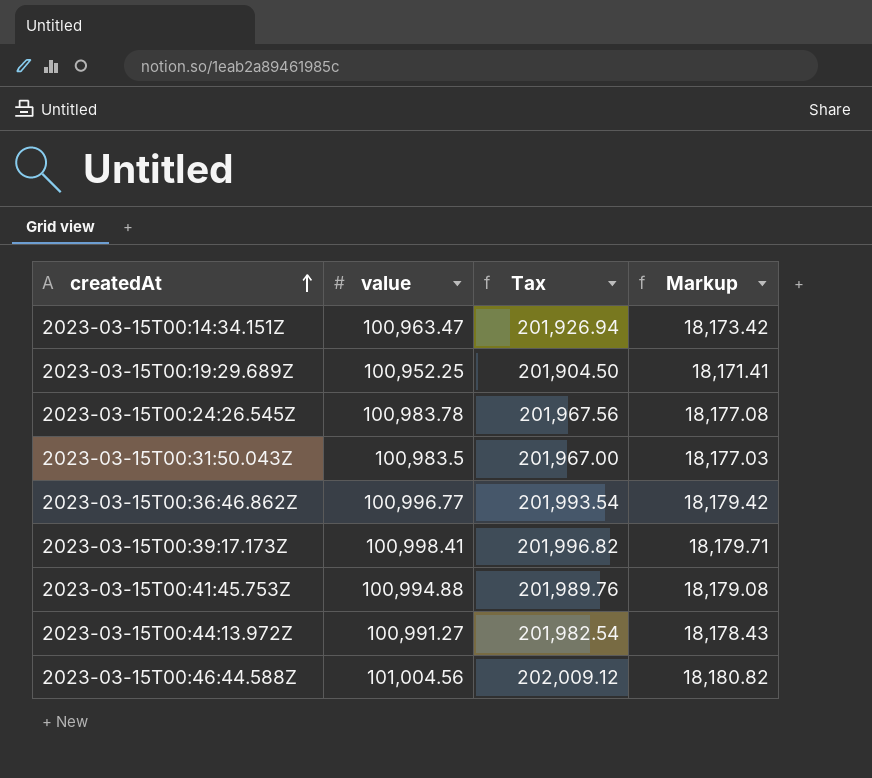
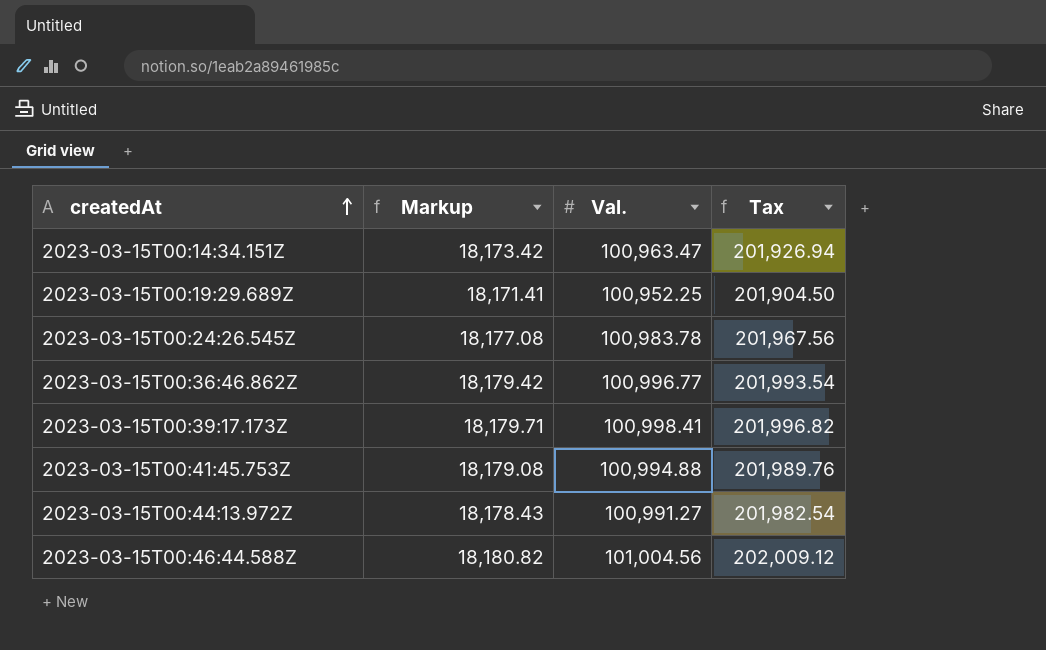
column Markup | position: 4 -> 2
column name: value -> Val.
row 2023-03-15T00:31:50.043Z: 100,983.5 | 201,967.00 | 18,177.03 -> none

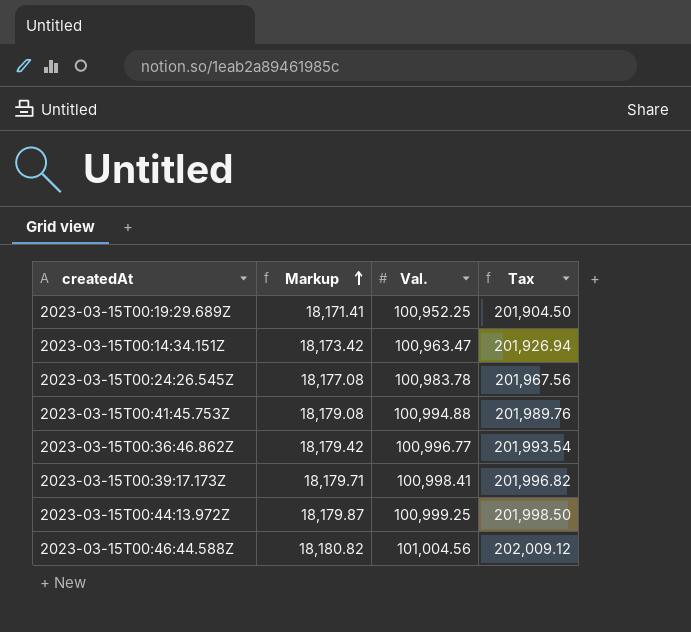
row order: createdAt ascending -> Markup ascending
2023-03-15T00:44:13.972Z | Markup: 18,178.43 -> 18,179.87
2023-03-15T00:44:13.972Z | Val.: 100,991.27 -> 100,999.25
2023-03-15T00:44:13.972Z | Tax: 201,982.54 -> 201,998.50

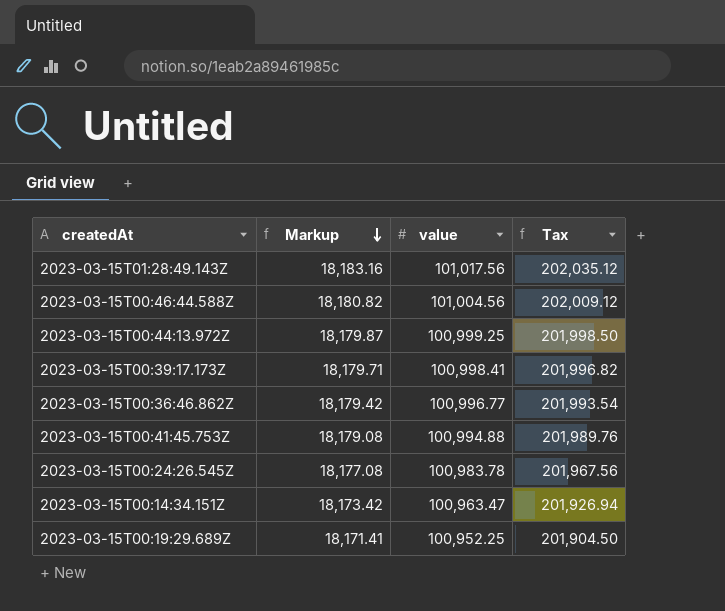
row order: Markup ascending -> Markup descending
column name: Val. -> value
row 2023-03-15T01:28:49.143Z: none -> 18,183.16 | 101,017.56 | 202,035.12

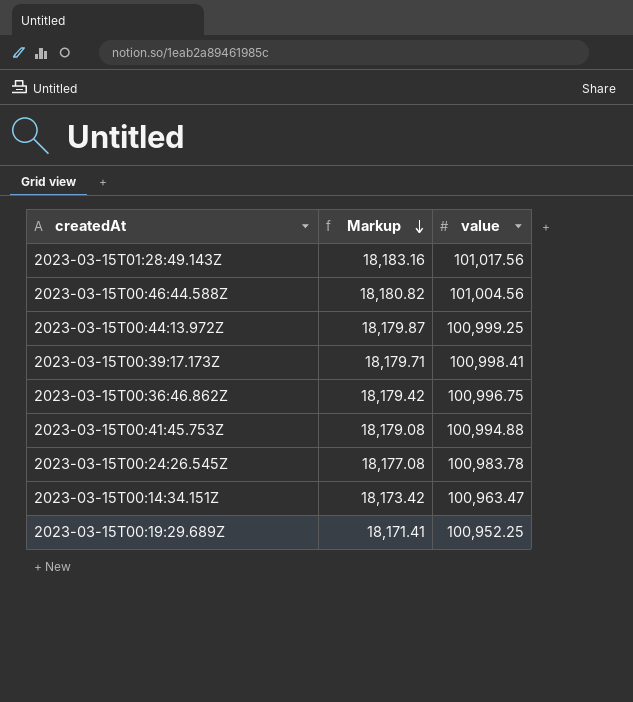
column Tax | formula: [value] * 2 -> none
2023-03-15T00:36:46.862Z | value: 100,996.77 -> 100,996.75

